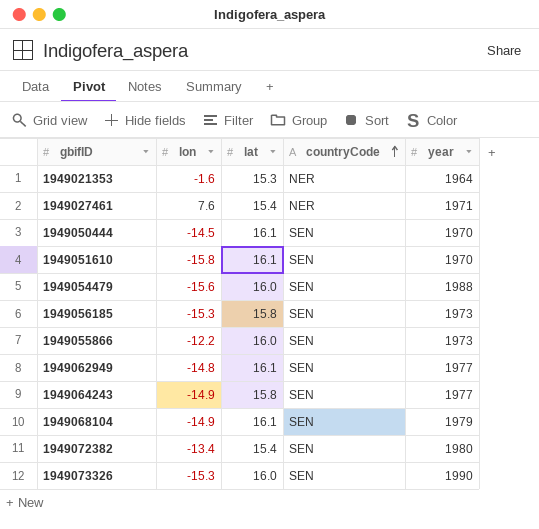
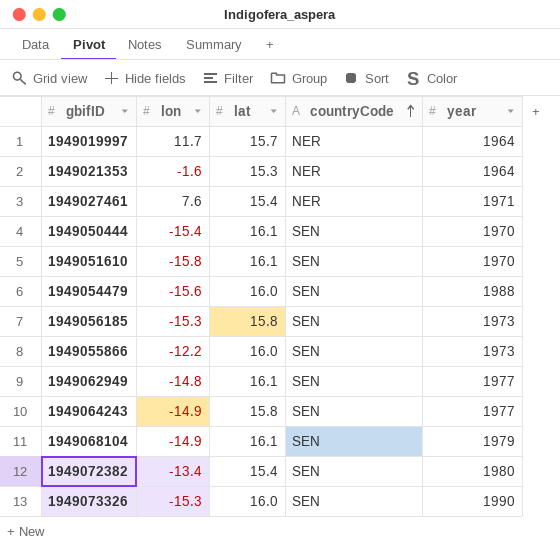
row 1949019997: none -> 11.7 | 15.7 | NER | 1964
1949050444 | lon: -14.5 -> -15.4

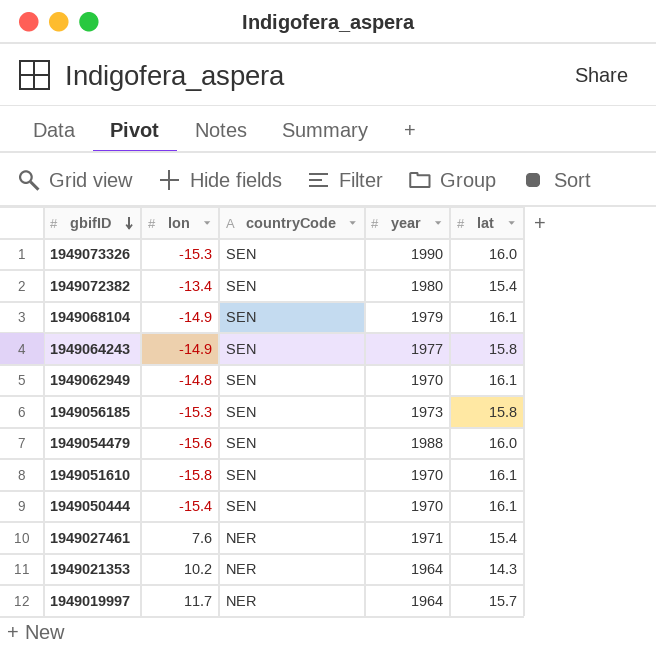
row order: countryCode ascending -> gbifID descending
column lat | position: 3 -> 5
row 1949055866: -12.2 | 16.0 | SEN | 1973 -> none
1949062949 | year: 1977 -> 1970
1949021353 | lon: -1.6 -> 10.2
1949021353 | lat: 15.3 -> 14.3

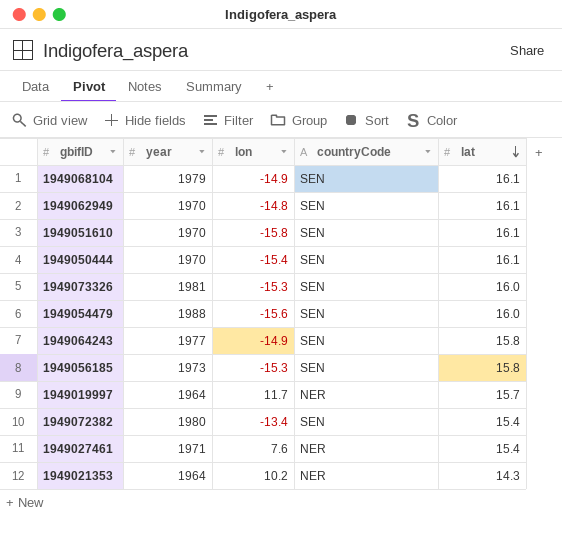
row order: gbifID descending -> lat descending
column year | position: 4 -> 2
1949073326 | year: 1990 -> 1981

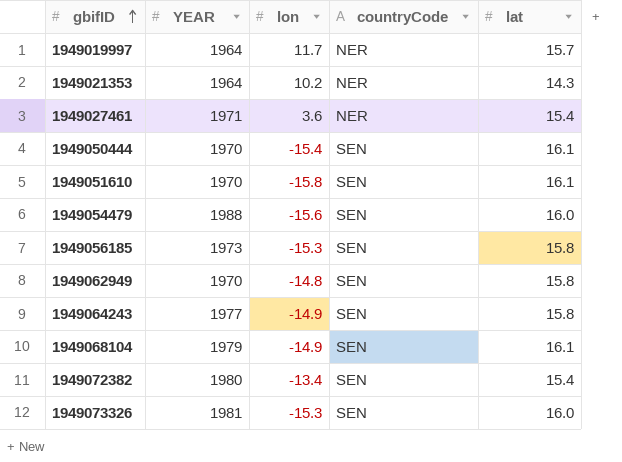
row order: lat descending -> gbifID ascending
column name: year -> YEAR
1949027461 | lon: 7.6 -> 3.6
1949062949 | lat: 16.1 -> 15.8

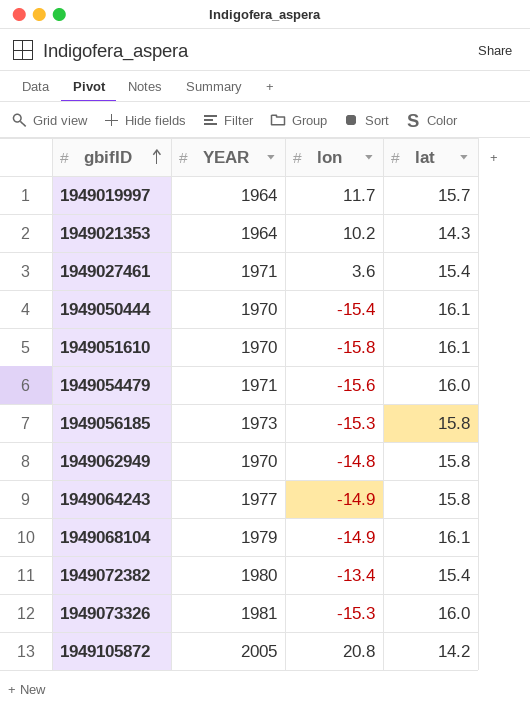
column countryCode | position: 4 -> none
1949054479 | YEAR: 1988 -> 1971
row 1949105872: none -> 2005 | 20.8 | 14.2

